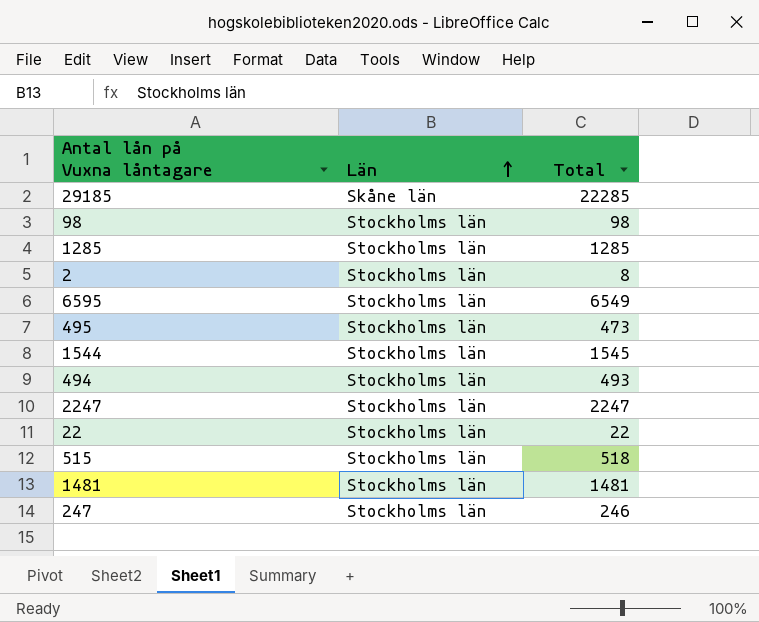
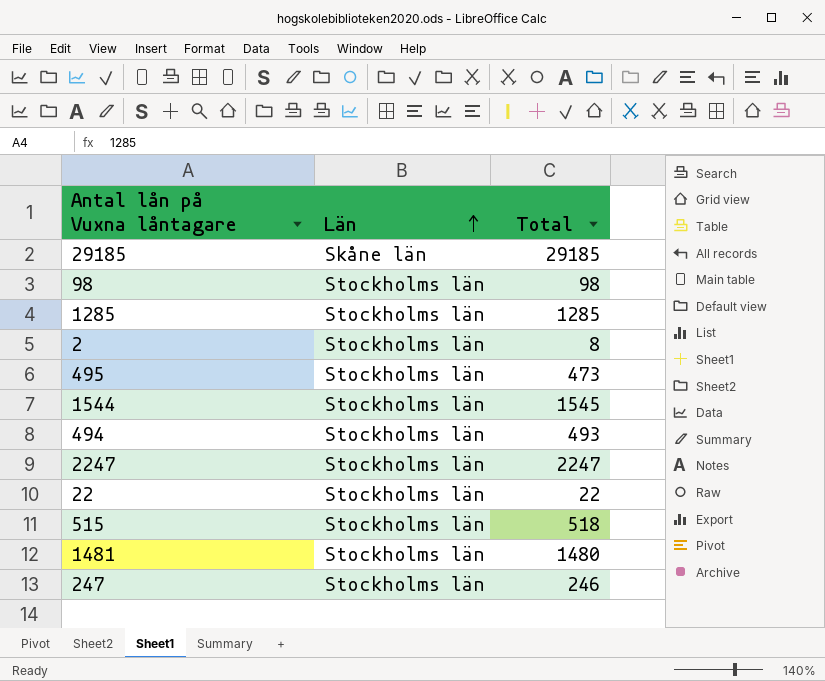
row 6595: Stockholms län | 6549 -> none
29185 | Total: 22285 -> 29185
1481 | Total: 1481 -> 1480

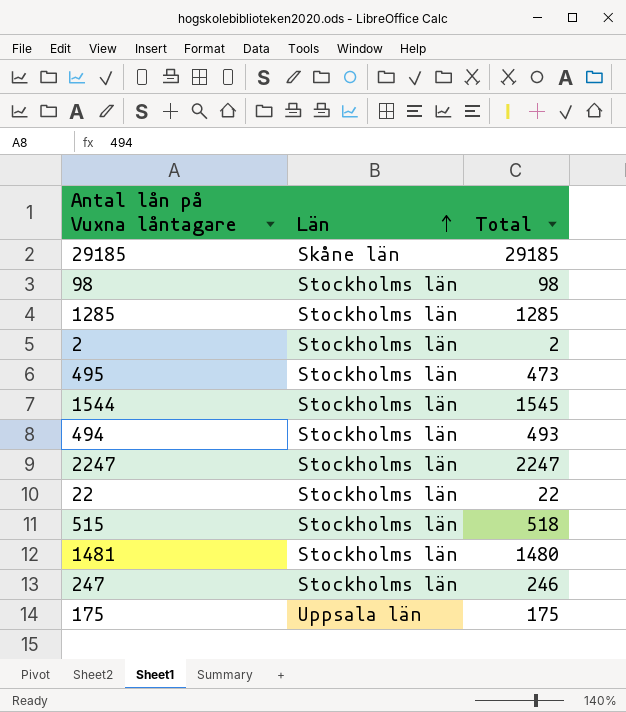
2 | Total: 8 -> 2
row 175: none -> Uppsala län | 175

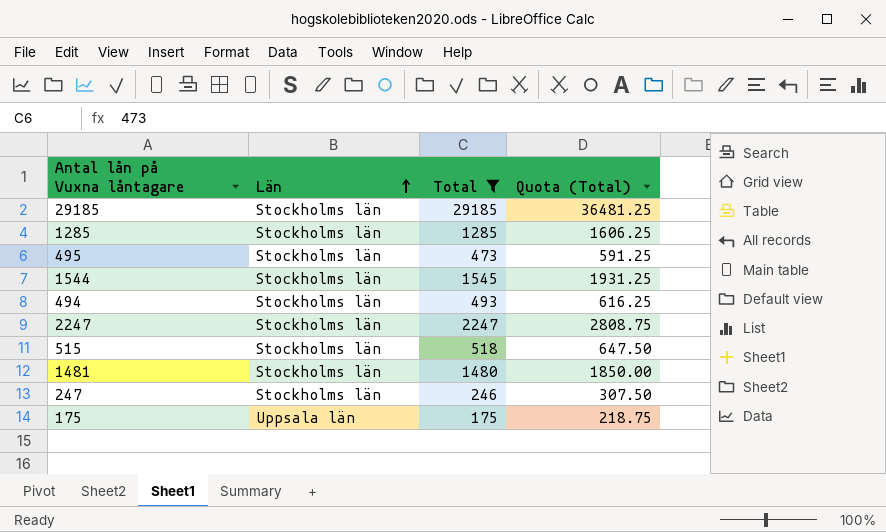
filter: none -> Total >= 175
column Quota (Total) | formula: none -> [Total] * 1.25
29185 | Län: Skåne län -> Stockholms län

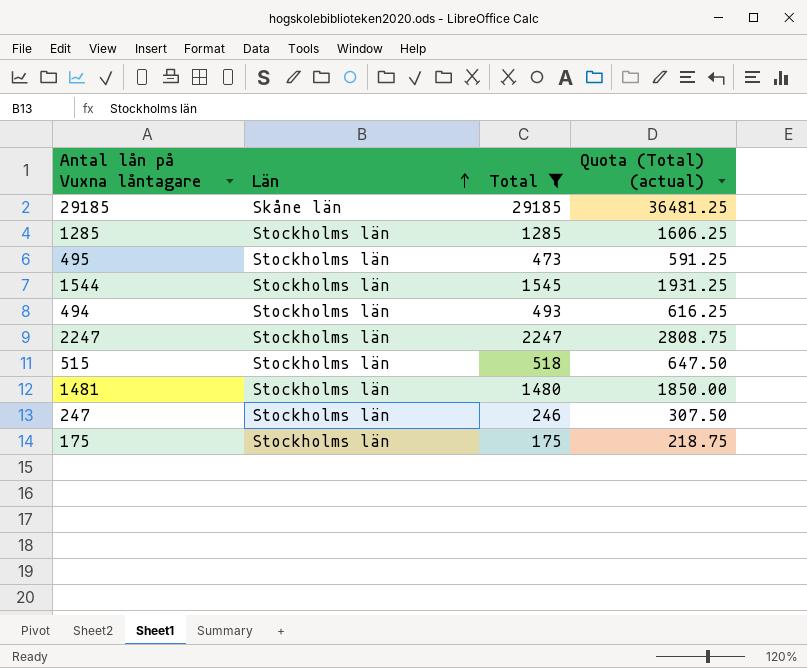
column name: Quota (Total) -> Quota (Total) (actual)
29185 | Län: Stockholms län -> Skåne län
175 | Län: Uppsala län -> Stockholms län

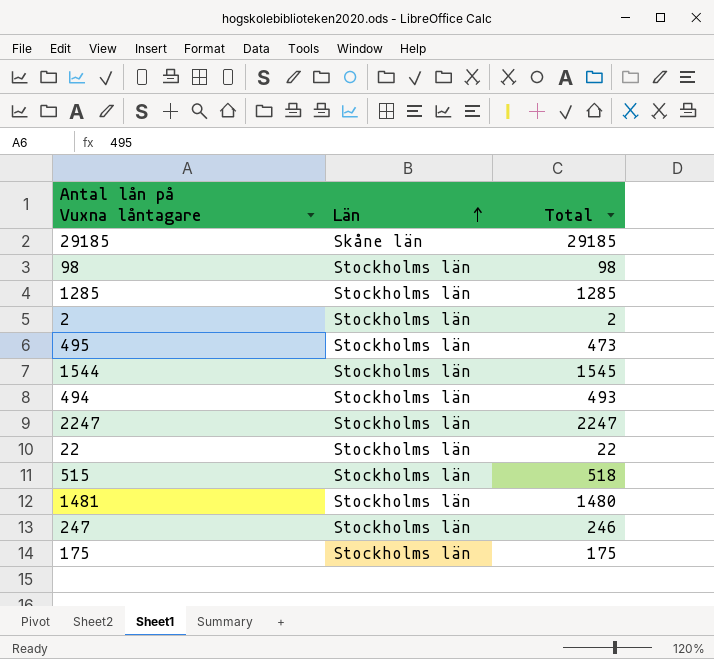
filter: Total >= 175 -> none
column Quota (Total) (actual) | formula: [Total] * 1.25 -> none

